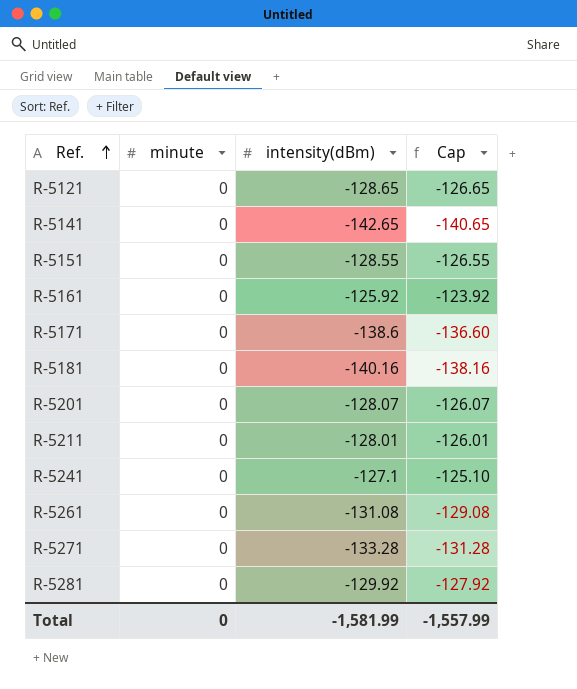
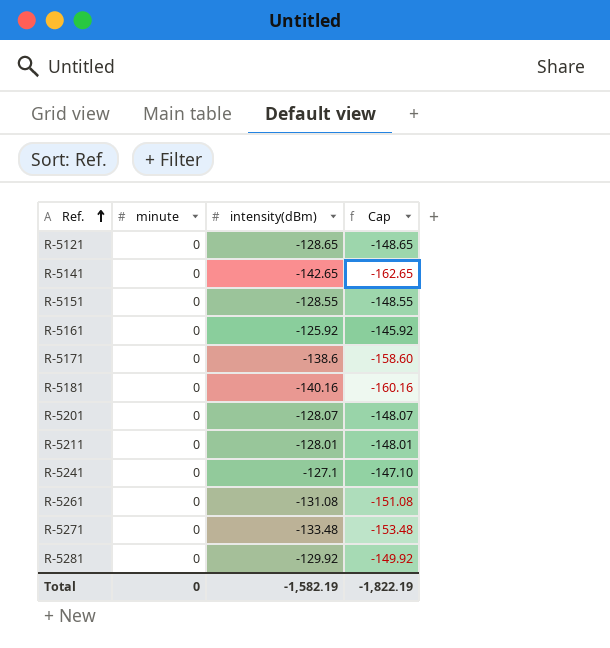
column Cap | formula: [intensity(dBm)] + 2 -> [intensity(dBm)] - 20
R-5271 | intensity(dBm): -133.28 -> -133.48
Total | intensity(dBm): -1,581.99 -> -1,582.19
Total | Cap: -1,557.99 -> -1,822.19

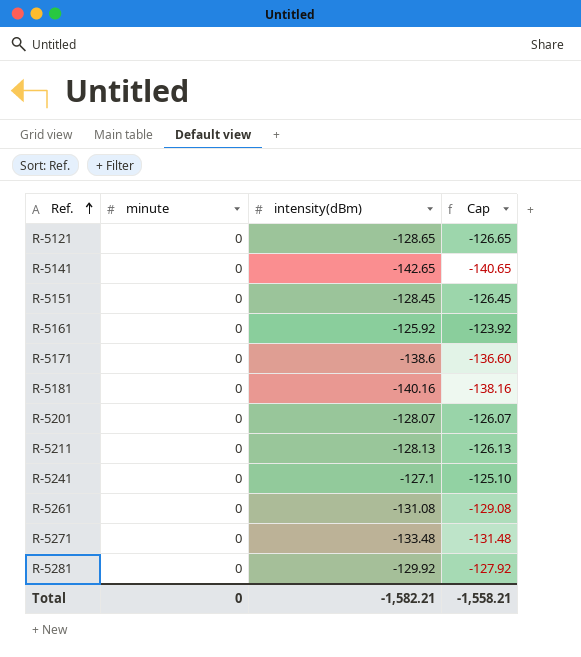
column Cap | formula: [intensity(dBm)] - 20 -> [intensity(dBm)] + 2
R-5151 | intensity(dBm): -128.55 -> -128.45
R-5211 | intensity(dBm): -128.01 -> -128.13
Total | intensity(dBm): -1,582.19 -> -1,582.21
Total | Cap: -1,822.19 -> -1,558.21

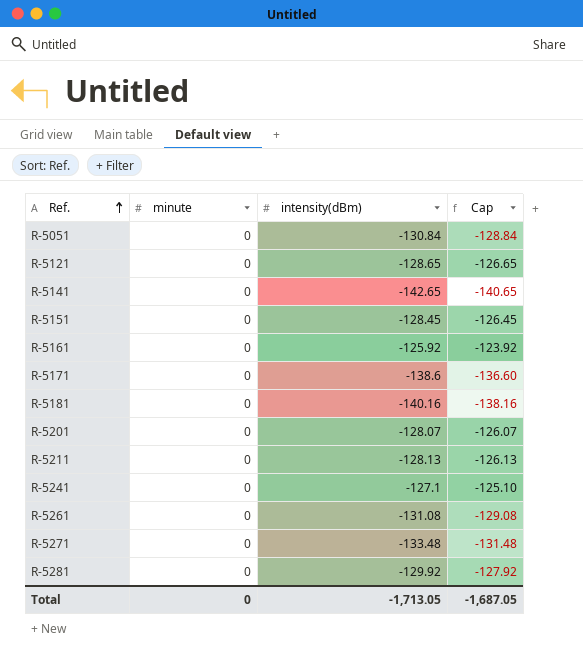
row R-5051: none -> 0 | -130.84 | -128.84
Total | intensity(dBm): -1,582.21 -> -1,713.05
Total | Cap: -1,558.21 -> -1,687.05

